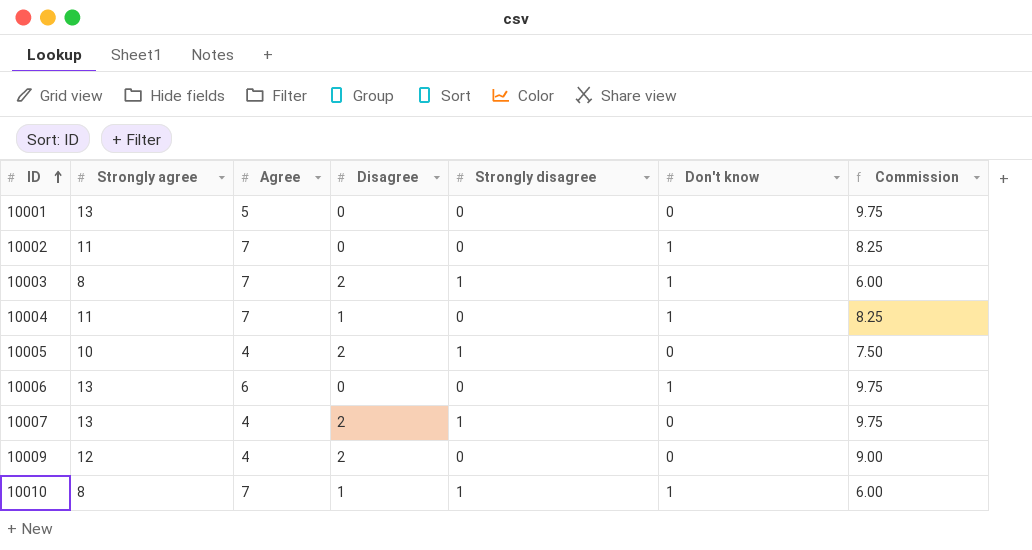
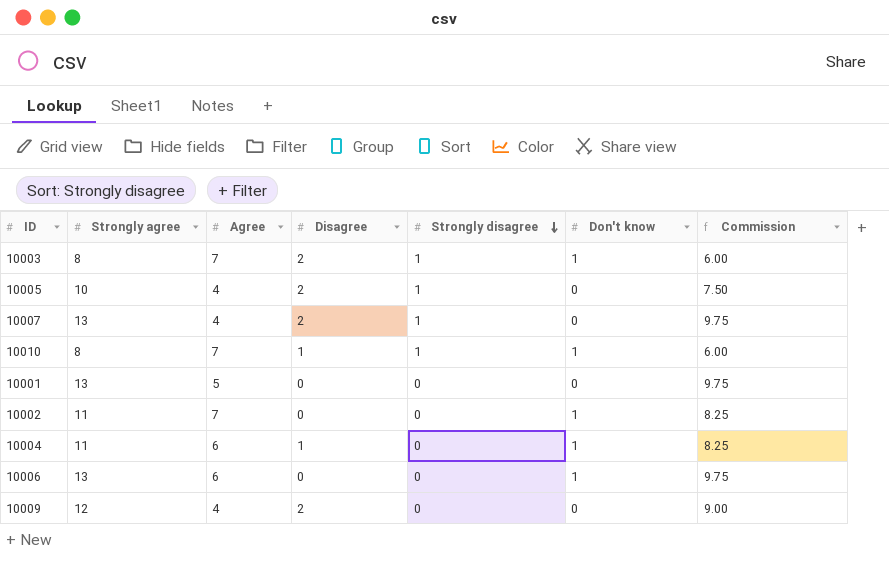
row order: ID ascending -> Strongly disagree descending
10004 | Agree: 7 -> 6

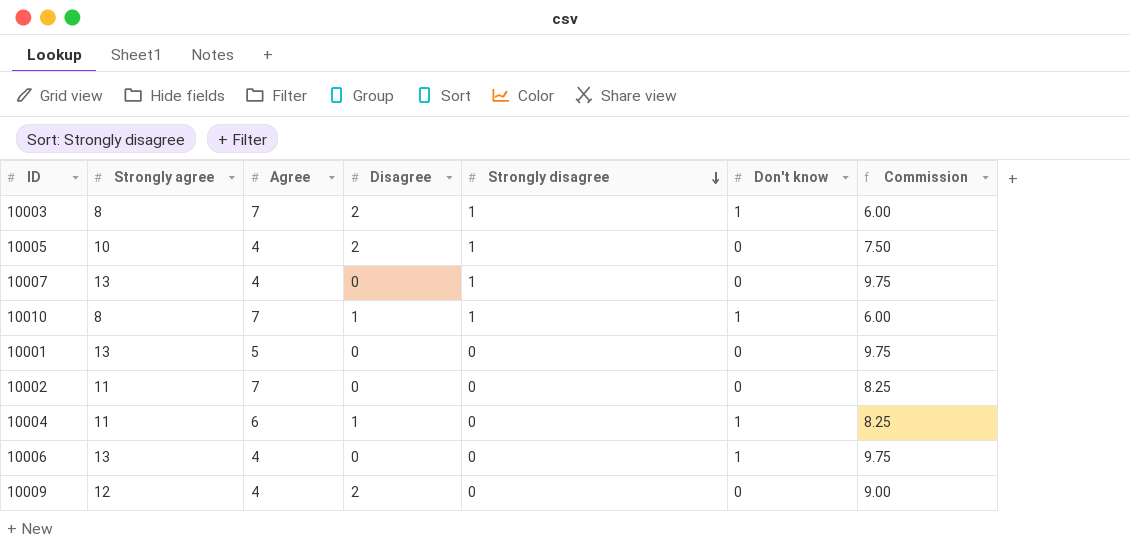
10007 | Disagree: 2 -> 0
10002 | Don't know: 1 -> 0
10006 | Agree: 6 -> 4

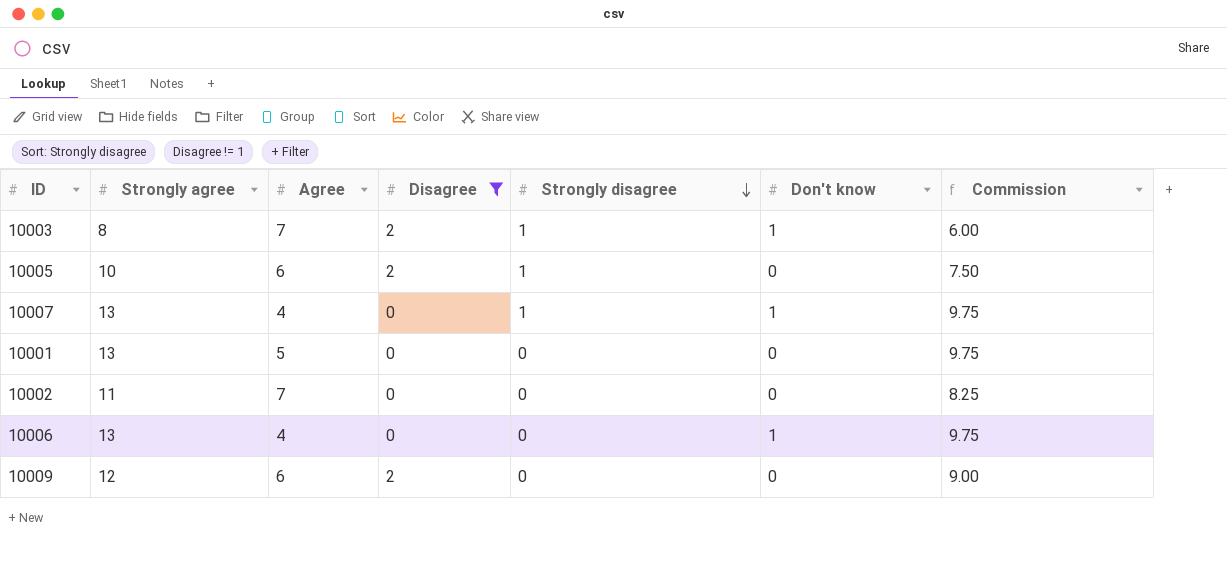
filter: none -> Disagree != 1
10005 | Agree: 4 -> 6
10007 | Don't know: 0 -> 1
10009 | Agree: 4 -> 6

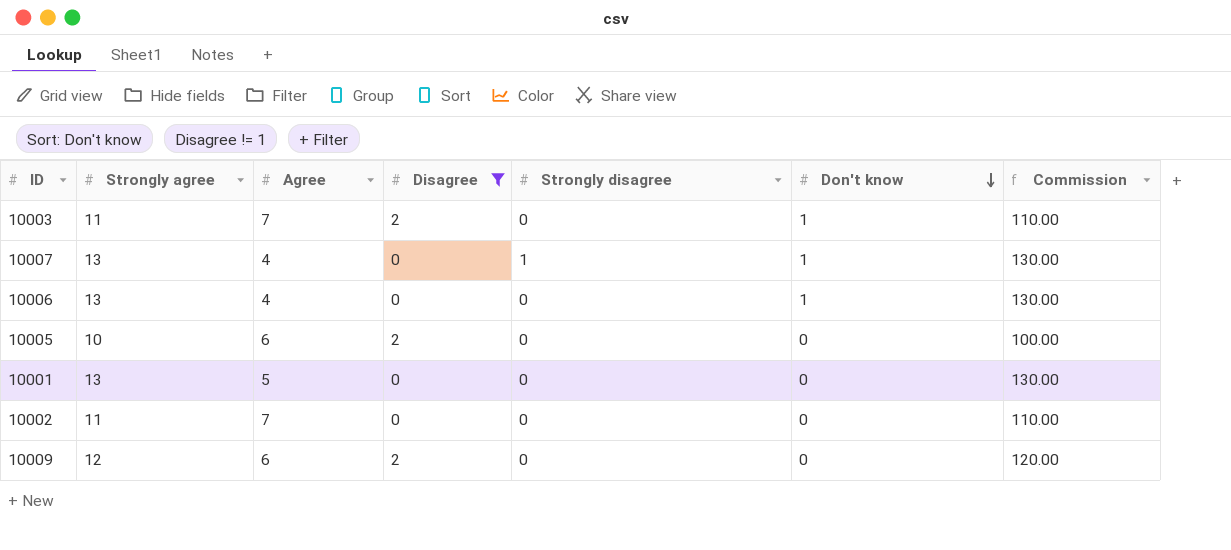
row order: Strongly disagree descending -> Don't know descending
column Commission | formula: [Strongly agree] * 0.75 -> [Strongly agree] * 10
10003 | Strongly agree: 8 -> 11
10003 | Strongly disagree: 1 -> 0
10005 | Strongly disagree: 1 -> 0

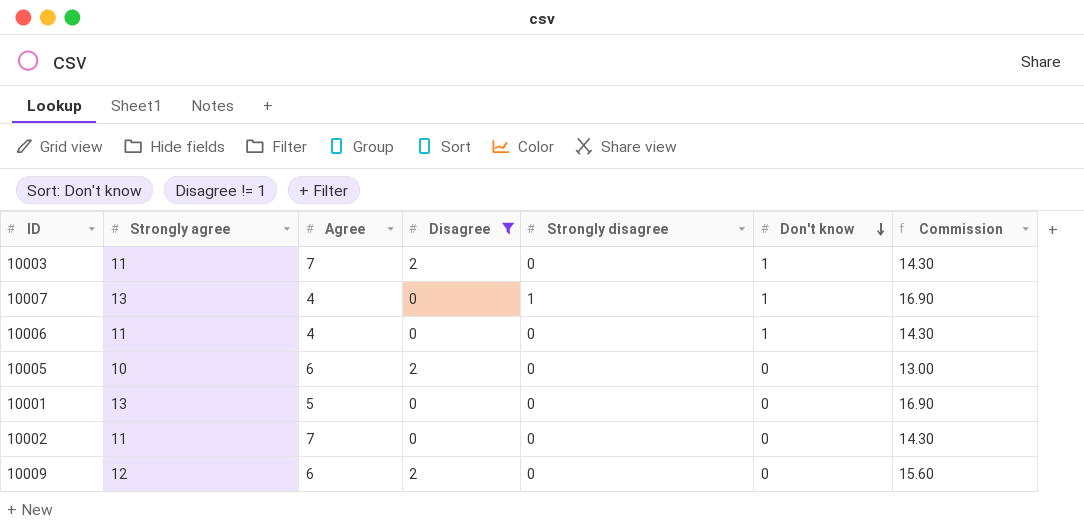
column Commission | formula: [Strongly agree] * 10 -> [Strongly agree] * 1.3
10006 | Strongly agree: 13 -> 11

